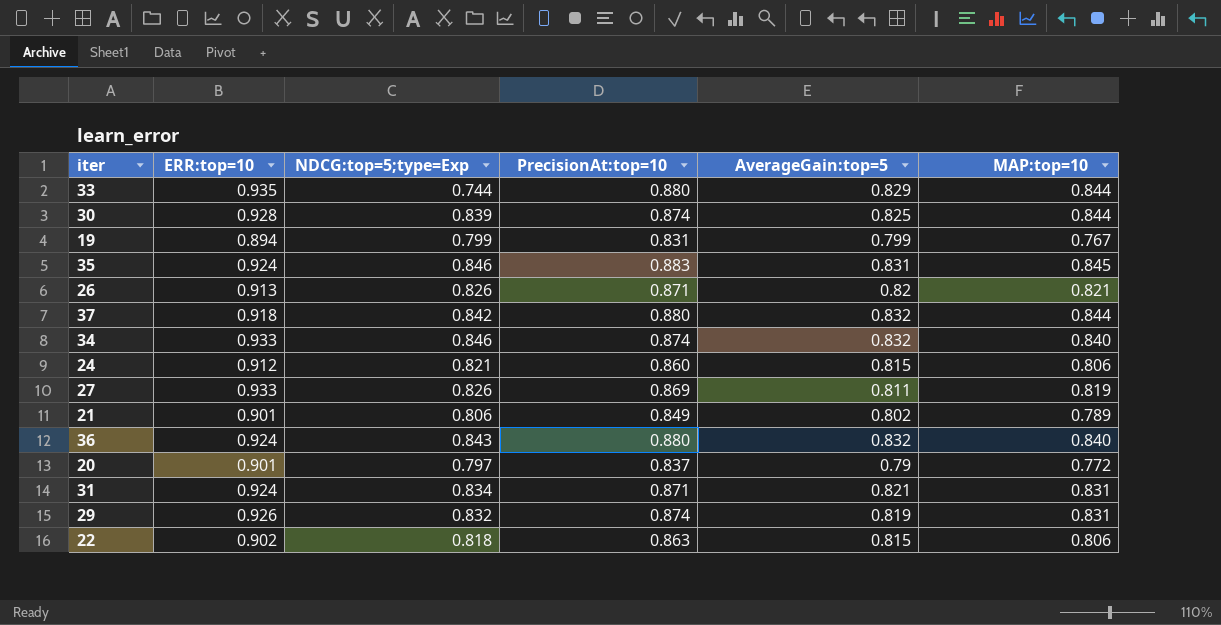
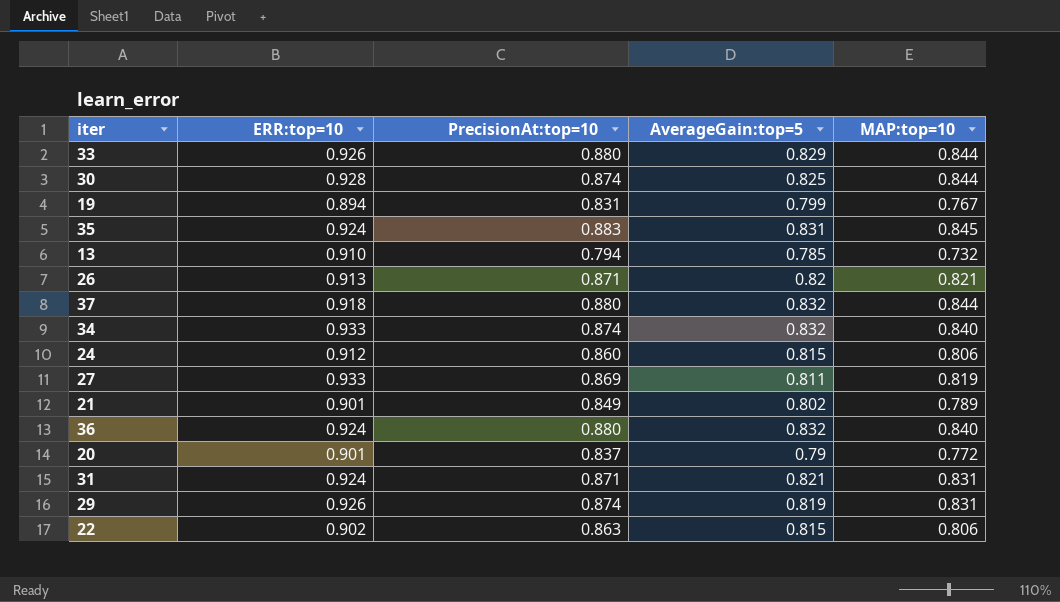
column NDCG:top=5;type=Exp | position: 3 -> none
33 | ERR:top=10: 0.935 -> 0.926
row 13: none -> 0.910 | 0.794 | 0.785 | 0.732

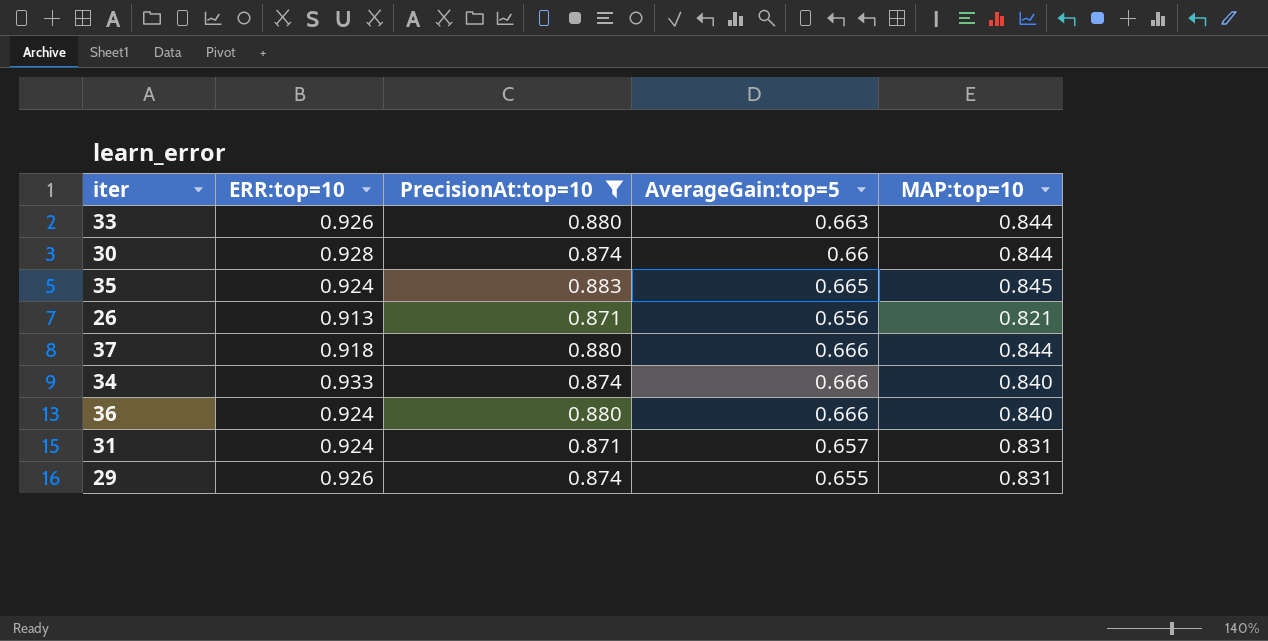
filter: none -> PrecisionAt:top=10 >= 0.871
33 | AverageGain:top=5: 0.829 -> 0.663
30 | AverageGain:top=5: 0.825 -> 0.66
35 | AverageGain:top=5: 0.831 -> 0.665
26 | AverageGain:top=5: 0.82 -> 0.656
37 | AverageGain:top=5: 0.832 -> 0.666
34 | AverageGain:top=5: 0.832 -> 0.666
36 | AverageGain:top=5: 0.832 -> 0.666
31 | AverageGain:top=5: 0.821 -> 0.657
29 | AverageGain:top=5: 0.819 -> 0.655

